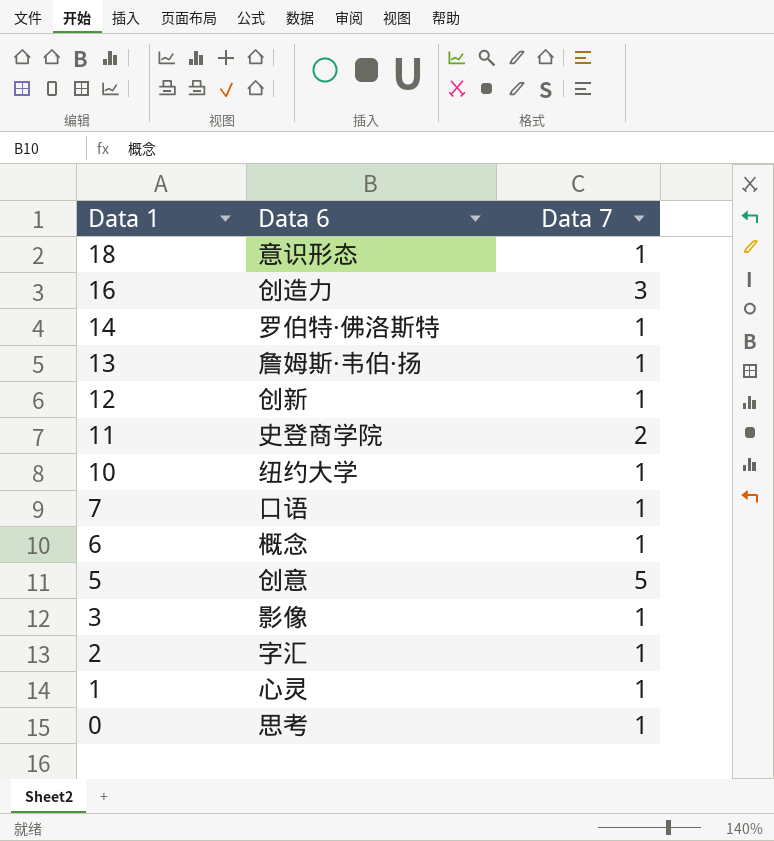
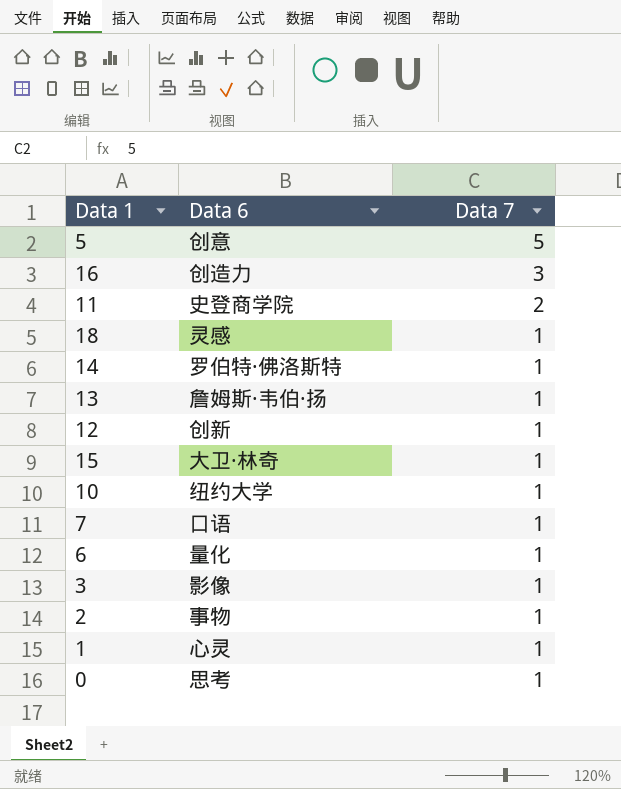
row order: Data 1 descending -> Data 7 descending
18 | Data 6: 意识形态 -> 灵感
row 15: none -> 大卫·林奇 | 1
6 | Data 6: 概念 -> 量化
2 | Data 6: 字汇 -> 事物

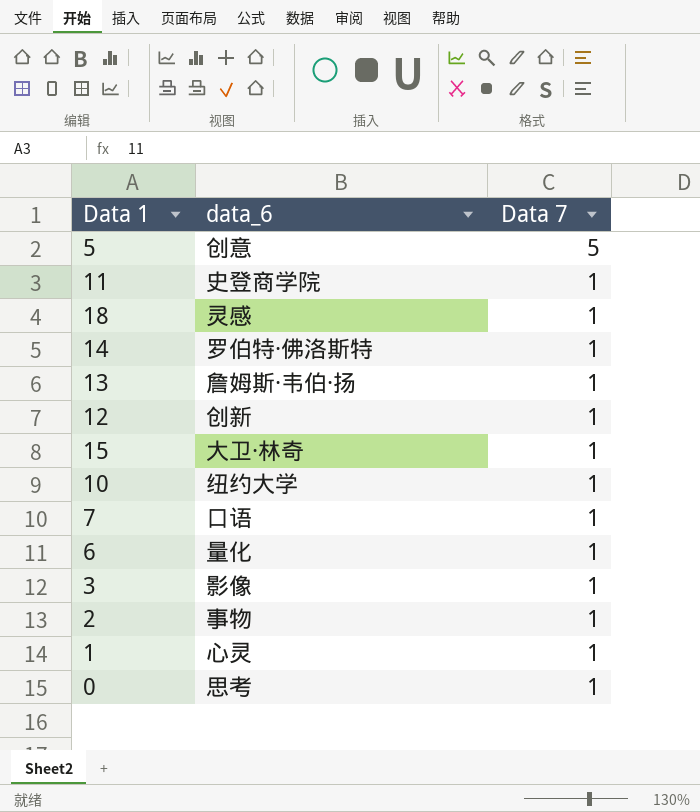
column name: Data 6 -> data_6
row 16: 创造力 | 3 -> none
11 | Data 7: 2 -> 1

